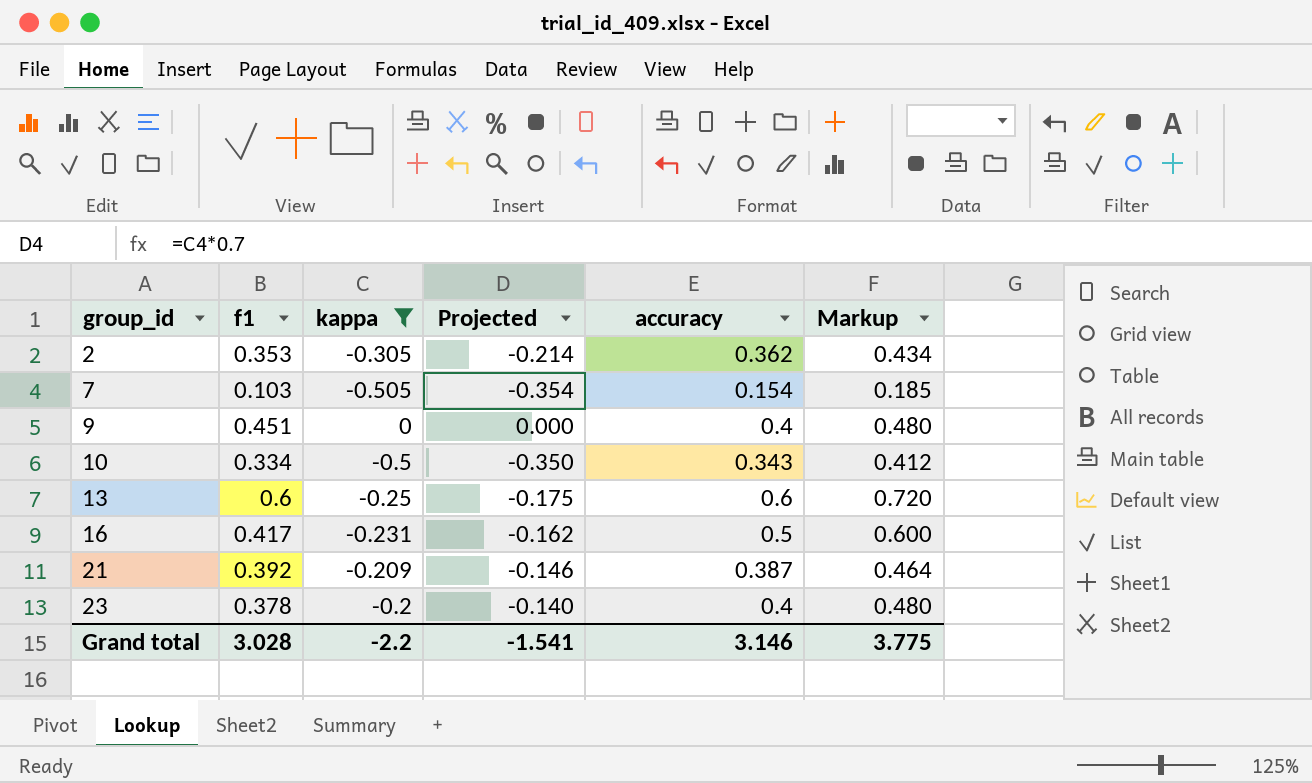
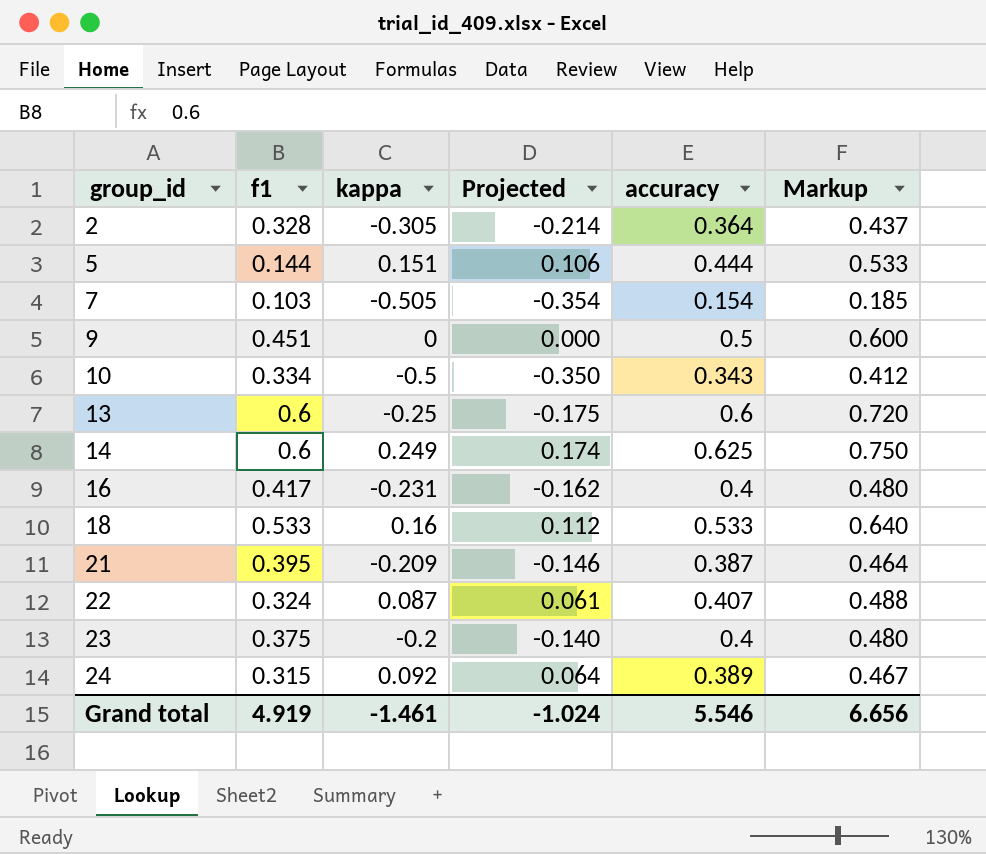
filter: kappa <= 0 -> none
2 | f1: 0.353 -> 0.328
2 | accuracy: 0.362 -> 0.364
2 | Markup: 0.434 -> 0.437
9 | accuracy: 0.4 -> 0.5
9 | Markup: 0.480 -> 0.600
16 | accuracy: 0.5 -> 0.4
16 | Markup: 0.600 -> 0.480
21 | f1: 0.392 -> 0.395
23 | f1: 0.378 -> 0.375
Grand total | f1: 3.028 -> 4.919
Grand total | kappa: -2.2 -> -1.461
Grand total | Projected: -1.541 -> -1.024
Grand total | accuracy: 3.146 -> 5.546
Grand total | Markup: 3.775 -> 6.656

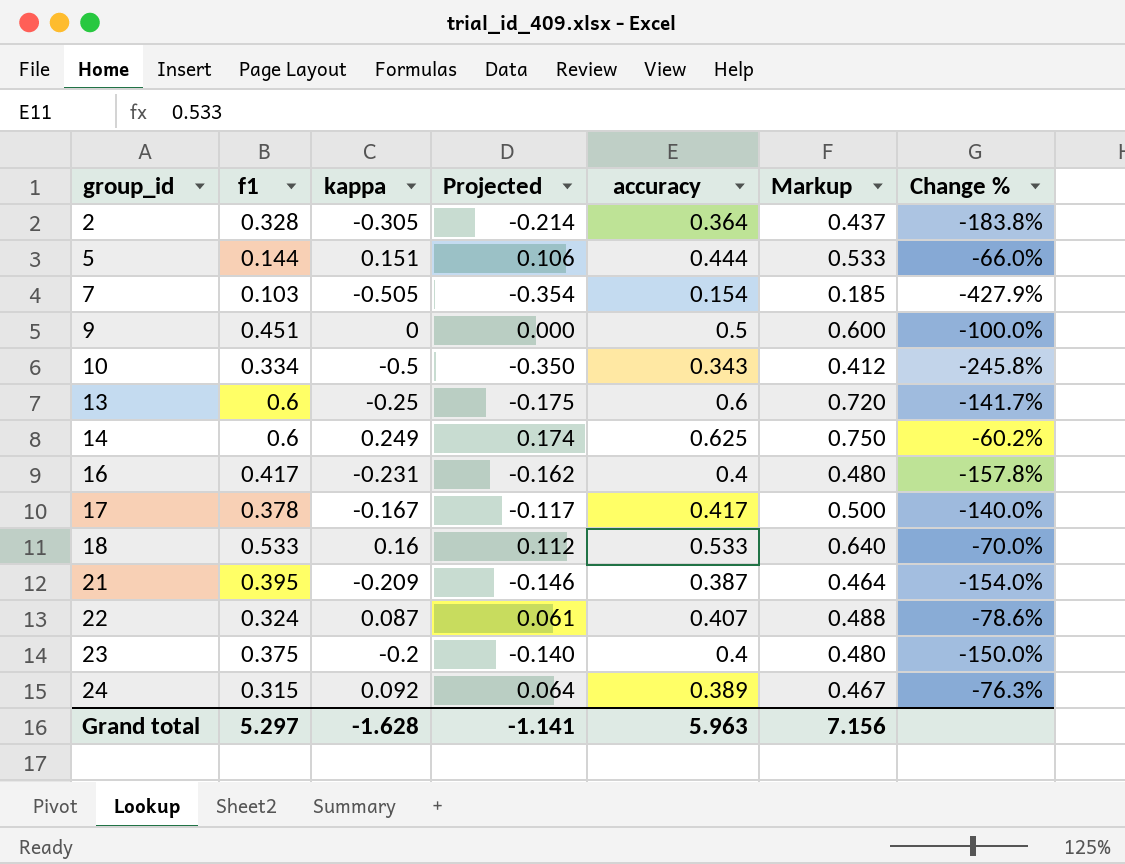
column Change % | formula: none -> ([kappa] - [accuracy]) / [accuracy]
row 17: none -> 0.378 | -0.167 | -0.117 | 0.417 | 0.500 | -140.0%
Grand total | f1: 4.919 -> 5.297
Grand total | kappa: -1.461 -> -1.628
Grand total | Projected: -1.024 -> -1.141
Grand total | accuracy: 5.546 -> 5.963
Grand total | Markup: 6.656 -> 7.156

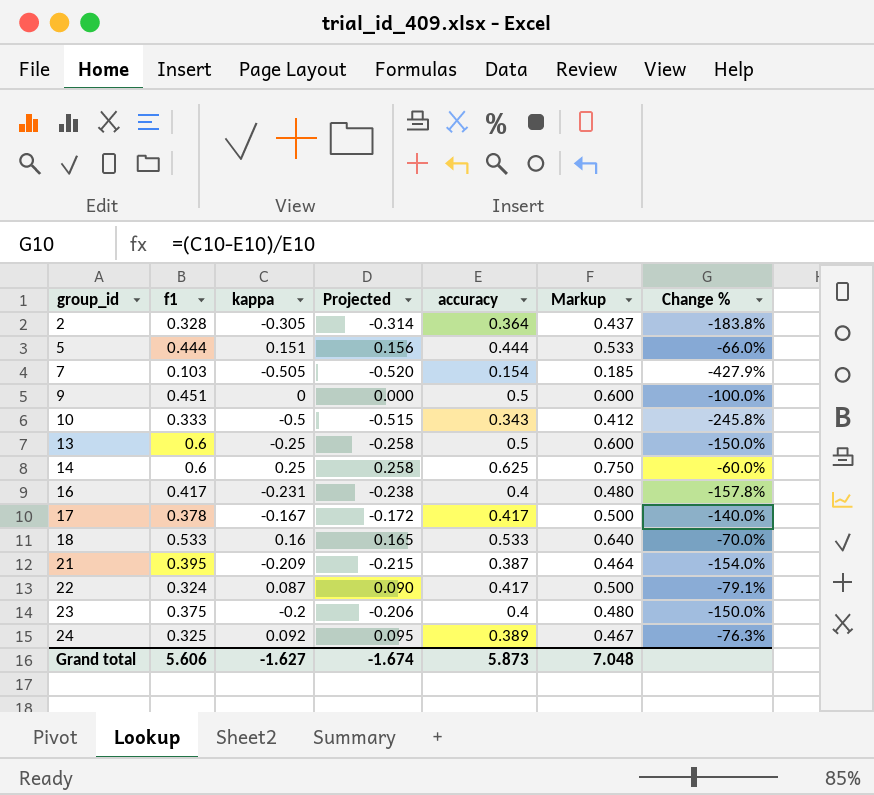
column Projected | formula: [kappa] * 0.7 -> [kappa] * 1.03
5 | f1: 0.144 -> 0.444
10 | f1: 0.334 -> 0.333
13 | accuracy: 0.6 -> 0.5
13 | Markup: 0.720 -> 0.600
13 | Change %: -141.7% -> -150.0%
14 | kappa: 0.249 -> 0.25
14 | Change %: -60.2% -> -60.0%
22 | accuracy: 0.407 -> 0.417
22 | Markup: 0.488 -> 0.500
22 | Change %: -78.6% -> -79.1%
24 | f1: 0.315 -> 0.325
Grand total | f1: 5.297 -> 5.606
Grand total | kappa: -1.628 -> -1.627
Grand total | Projected: -1.141 -> -1.674
Grand total | accuracy: 5.963 -> 5.873
Grand total | Markup: 7.156 -> 7.048

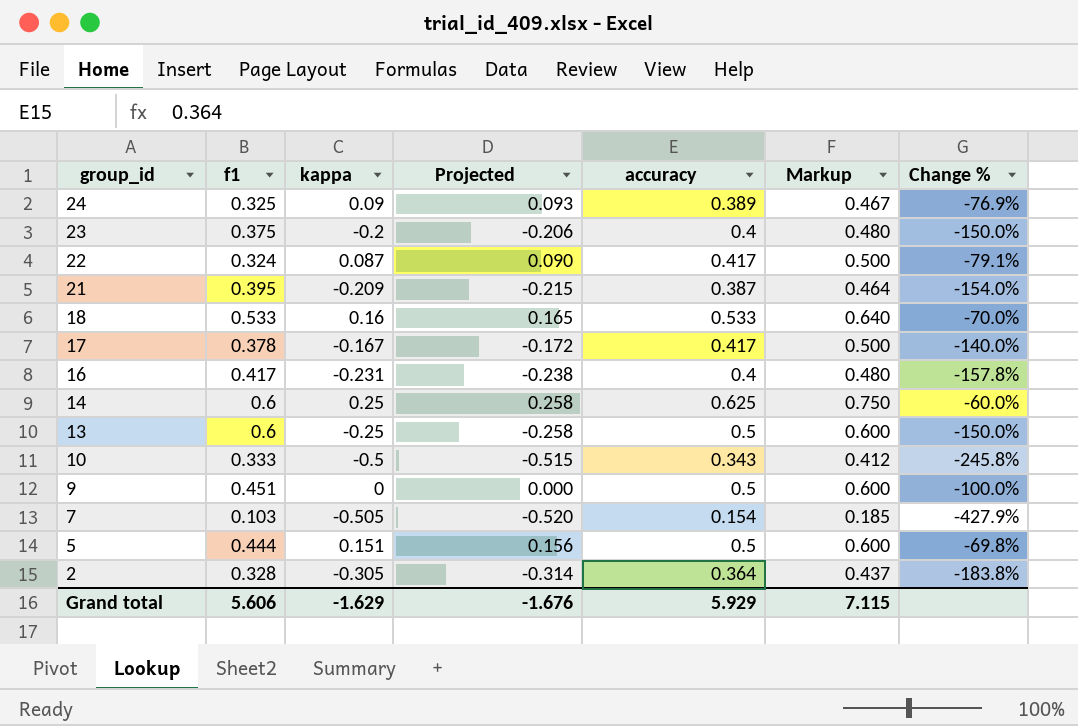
row order: group_id ascending -> group_id descending
24 | kappa: 0.092 -> 0.09
24 | Projected: 0.095 -> 0.093
24 | Change %: -76.3% -> -76.9%
5 | accuracy: 0.444 -> 0.5
5 | Markup: 0.533 -> 0.600
5 | Change %: -66.0% -> -69.8%
Grand total | kappa: -1.627 -> -1.629
Grand total | Projected: -1.674 -> -1.676
Grand total | accuracy: 5.873 -> 5.929
Grand total | Markup: 7.048 -> 7.115

